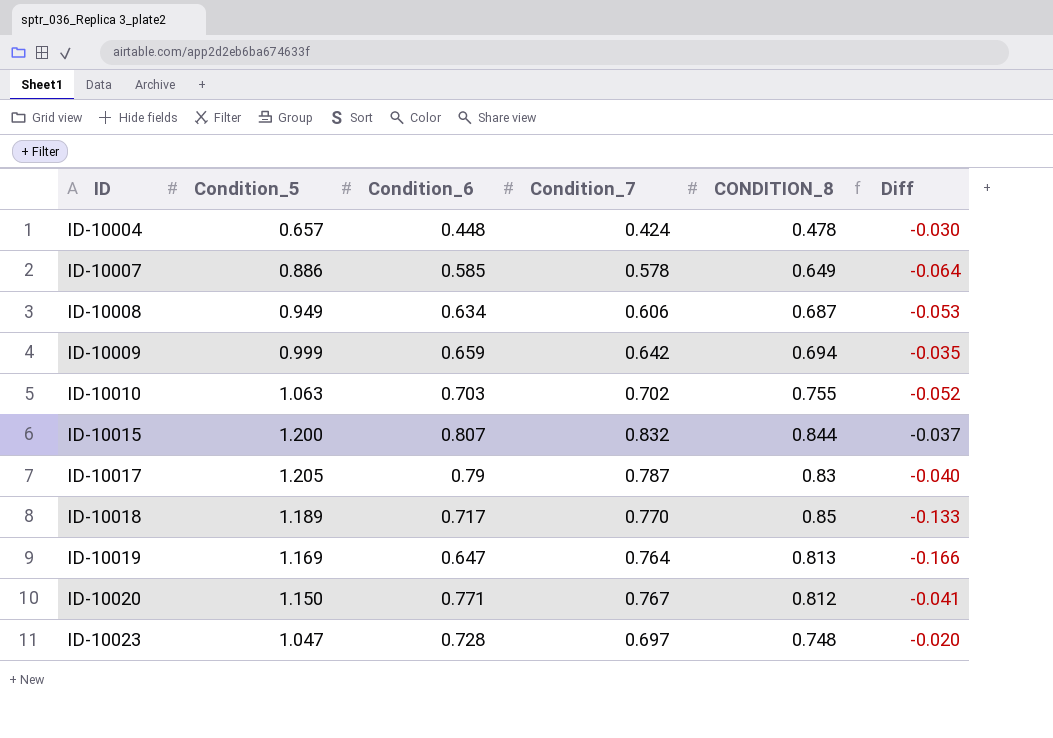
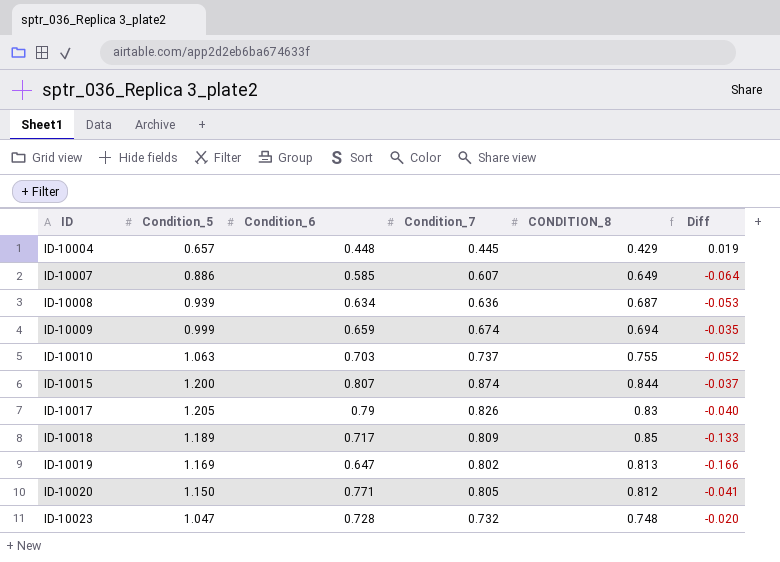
ID-10004 | Condition_7: 0.424 -> 0.445
ID-10004 | CONDITION_8: 0.478 -> 0.429
ID-10004 | Diff: -0.030 -> 0.019
ID-10007 | Condition_7: 0.578 -> 0.607
ID-10008 | Condition_5: 0.949 -> 0.939
ID-10008 | Condition_7: 0.606 -> 0.636
ID-10009 | Condition_7: 0.642 -> 0.674
ID-10010 | Condition_7: 0.702 -> 0.737
ID-10015 | Condition_7: 0.832 -> 0.874
ID-10017 | Condition_7: 0.787 -> 0.826
ID-10018 | Condition_7: 0.770 -> 0.809
ID-10019 | Condition_7: 0.764 -> 0.802
ID-10020 | Condition_7: 0.767 -> 0.805
ID-10023 | Condition_7: 0.697 -> 0.732

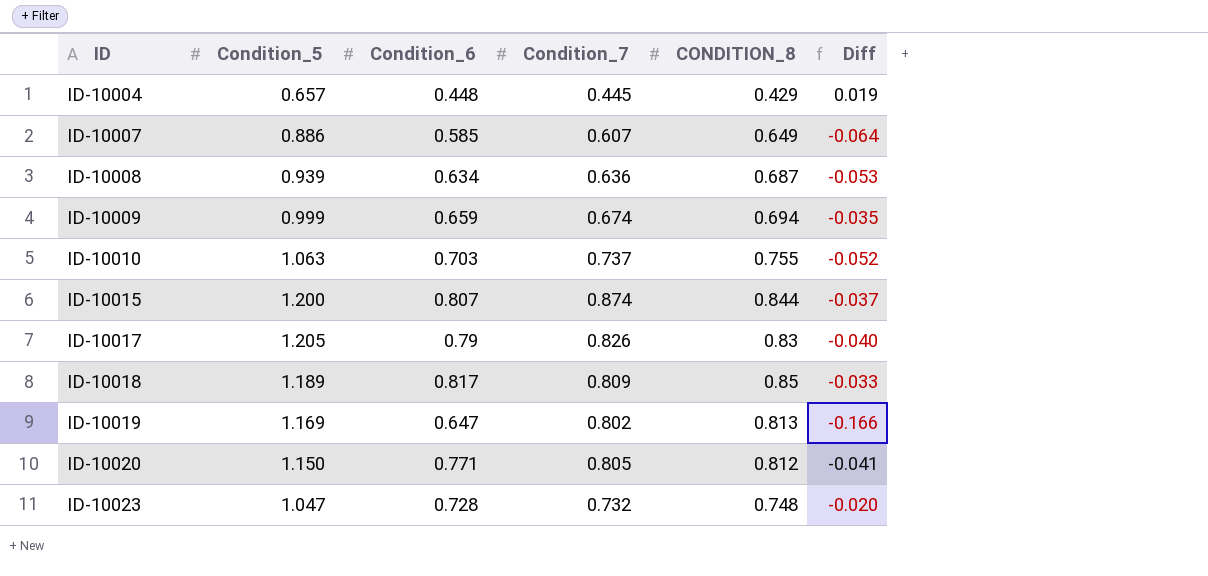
ID-10018 | Condition_6: 0.717 -> 0.817
ID-10018 | Diff: -0.133 -> -0.033

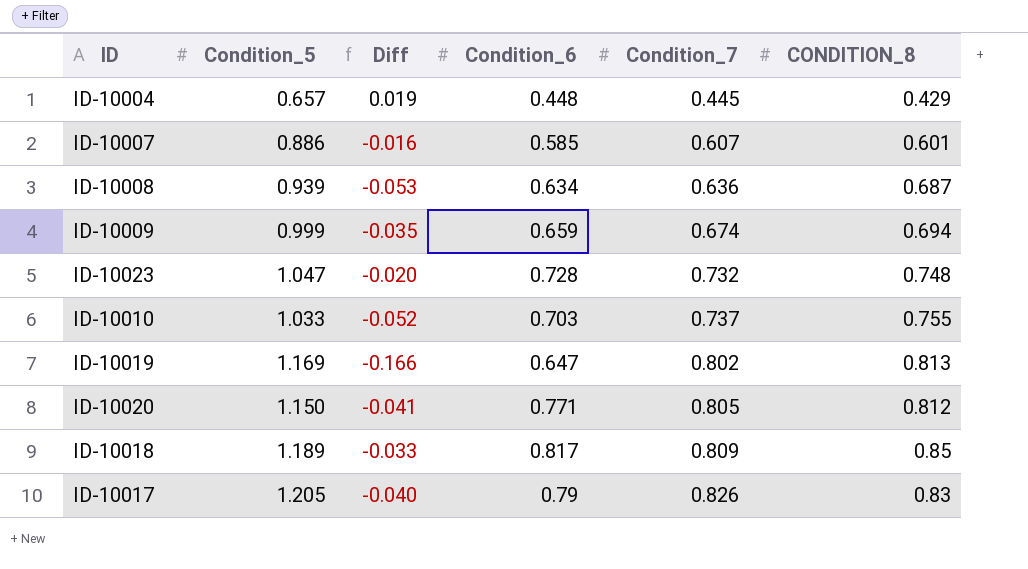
row order: ID ascending -> Condition_7 ascending
column Diff | position: 6 -> 3
row ID-10015: 1.200 | 0.807 | 0.874 | 0.844 | -0.037 -> none
ID-10007 | Diff: -0.064 -> -0.016
ID-10007 | CONDITION_8: 0.649 -> 0.601
ID-10010 | Condition_5: 1.063 -> 1.033

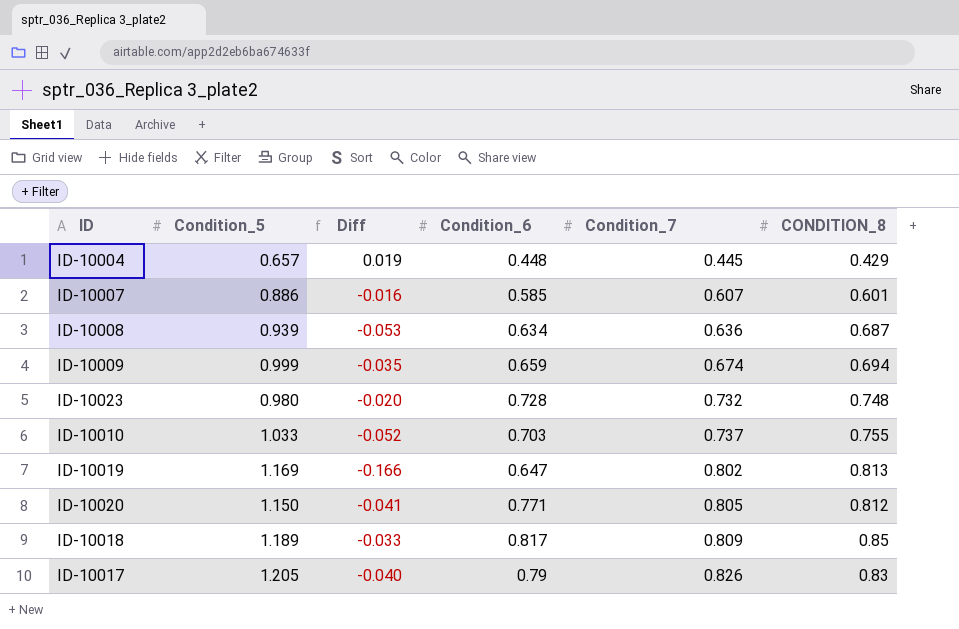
ID-10023 | Condition_5: 1.047 -> 0.980

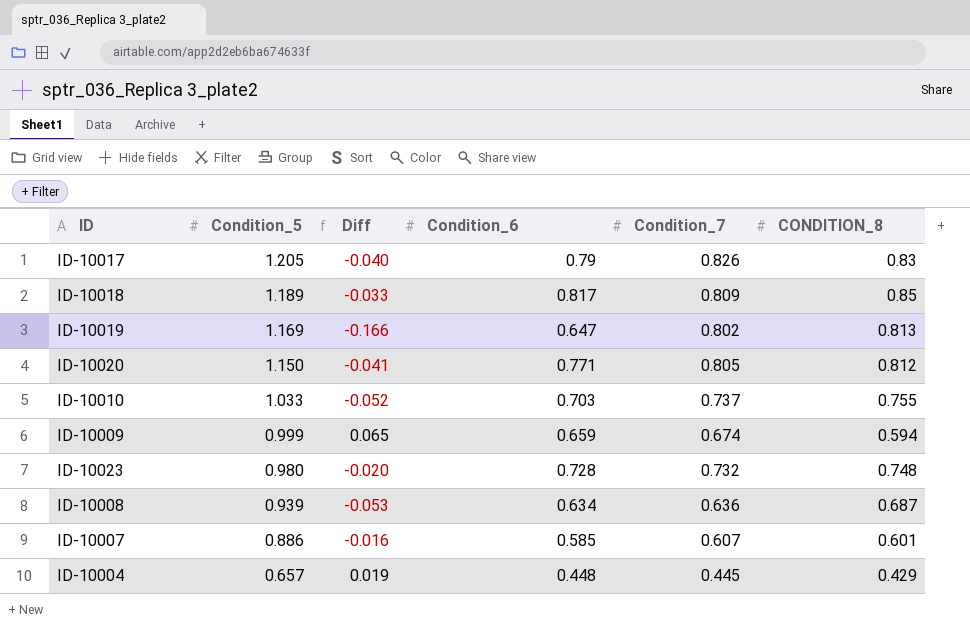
row order: Condition_7 ascending -> Condition_5 descending
ID-10009 | Diff: -0.035 -> 0.065
ID-10009 | CONDITION_8: 0.694 -> 0.594

